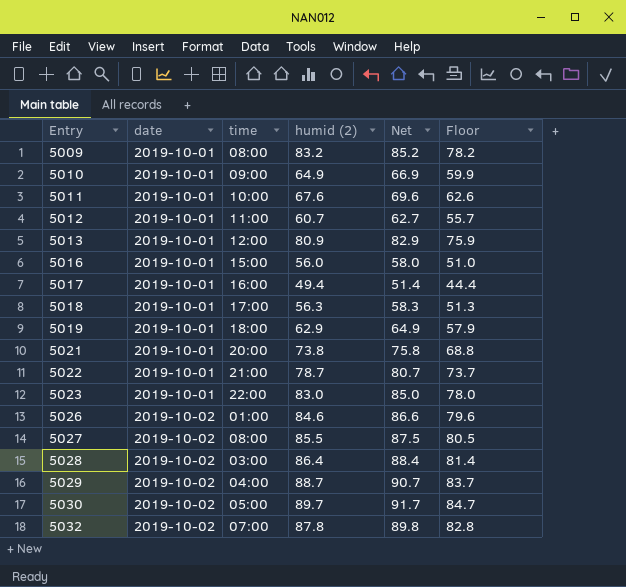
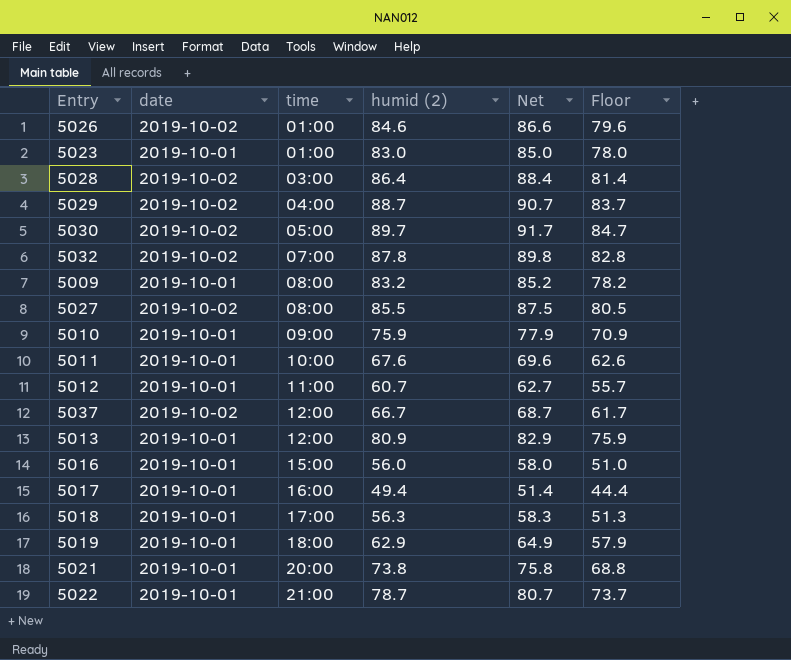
row order: Entry ascending -> time ascending
5023 | time: 22:00 -> 01:00
5010 | humid (2): 64.9 -> 75.9
5010 | Net: 66.9 -> 77.9
5010 | Floor: 59.9 -> 70.9
row 5037: none -> 2019-10-02 | 12:00 | 66.7 | 68.7 | 61.7

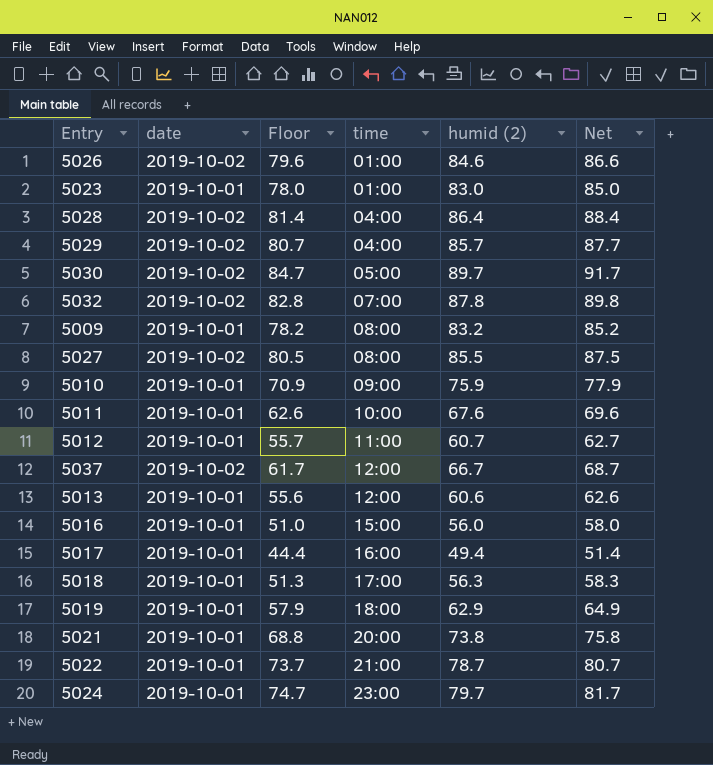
column Floor | position: 6 -> 3
5028 | time: 03:00 -> 04:00
5029 | Floor: 83.7 -> 80.7
5029 | humid (2): 88.7 -> 85.7
5029 | Net: 90.7 -> 87.7
5013 | Floor: 75.9 -> 55.6
5013 | humid (2): 80.9 -> 60.6
5013 | Net: 82.9 -> 62.6
row 5024: none -> 2019-10-01 | 74.7 | 23:00 | 79.7 | 81.7

